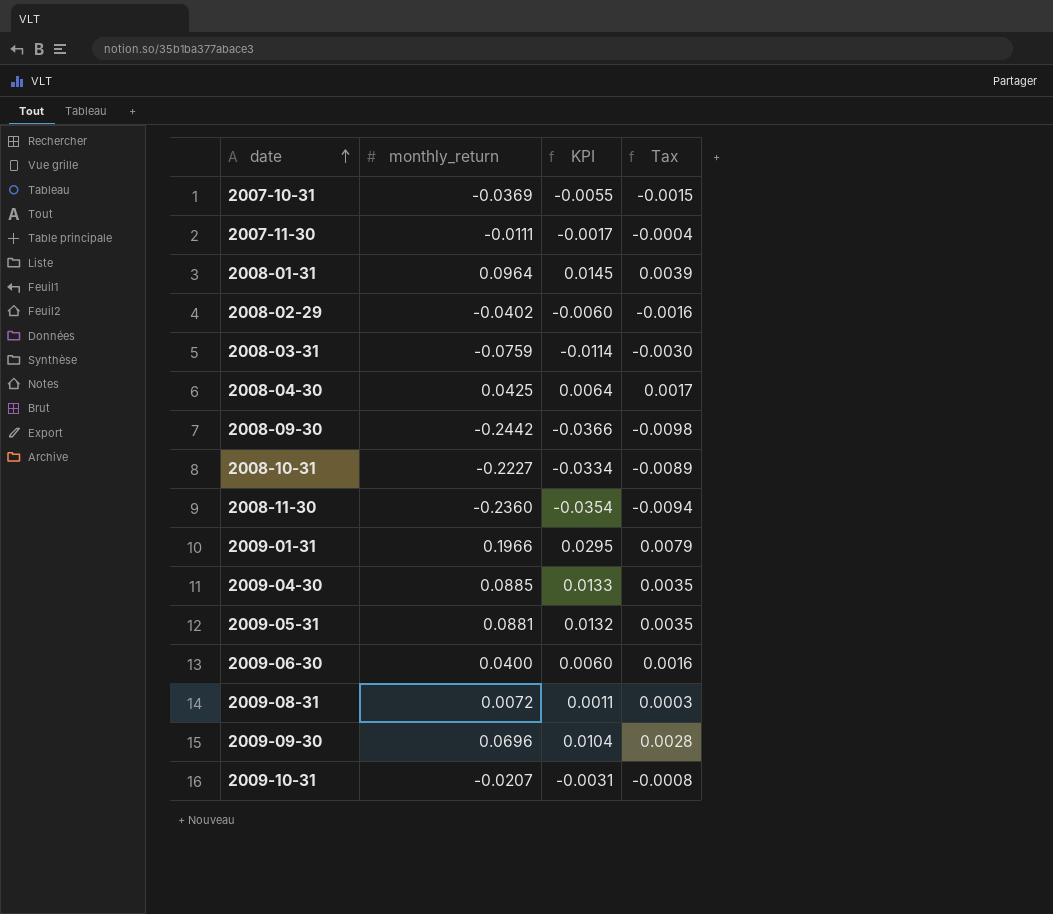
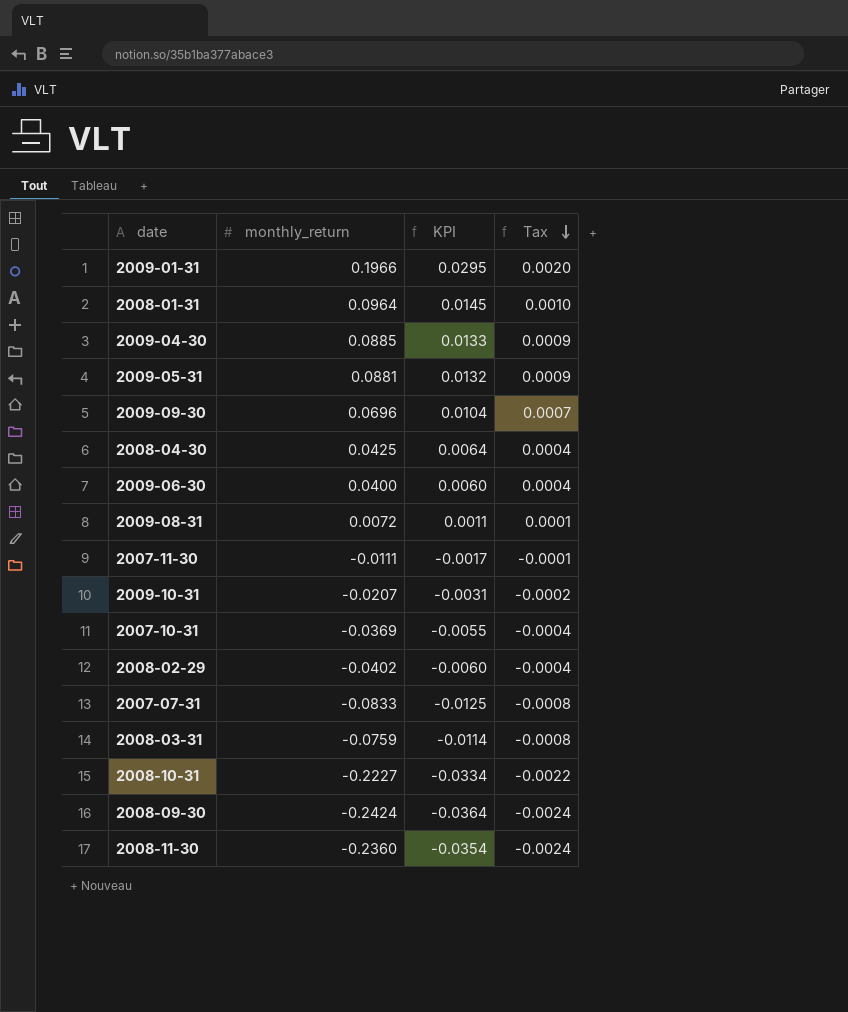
row order: date ascending -> Tax descending
column Tax | formula: [monthly_return] * 0.04 -> [monthly_return] * 0.01
row 2007-07-31: none -> -0.0833 | -0.0125 | -0.0008
2008-09-30 | monthly_return: -0.2442 -> -0.2424
2008-09-30 | KPI: -0.0366 -> -0.0364

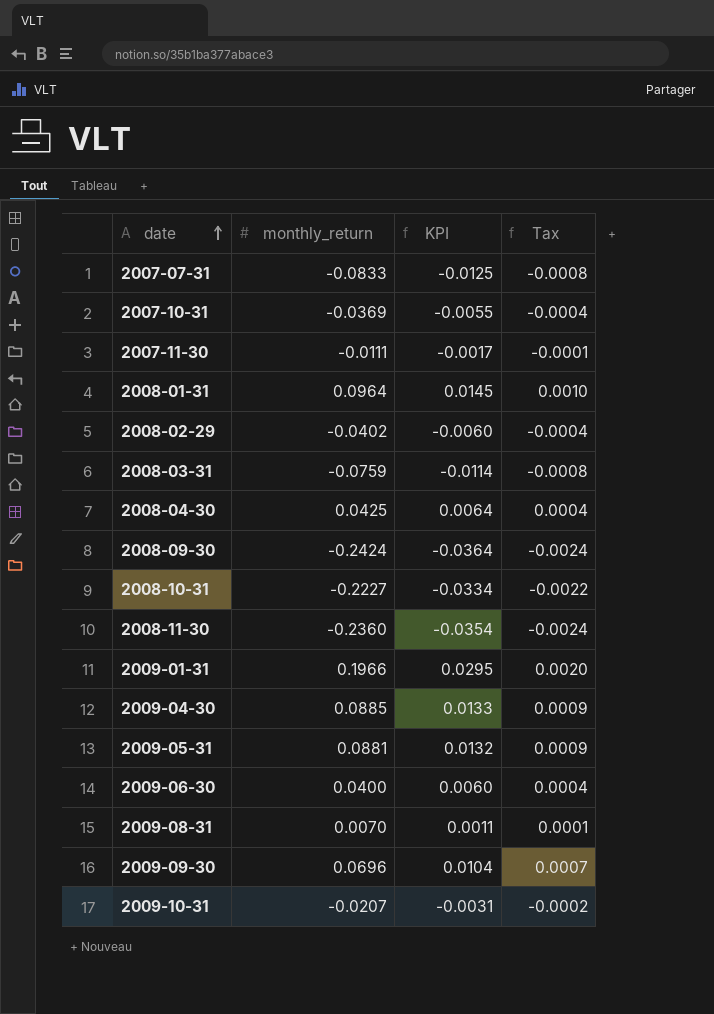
row order: Tax descending -> date ascending
2009-08-31 | monthly_return: 0.0072 -> 0.0070

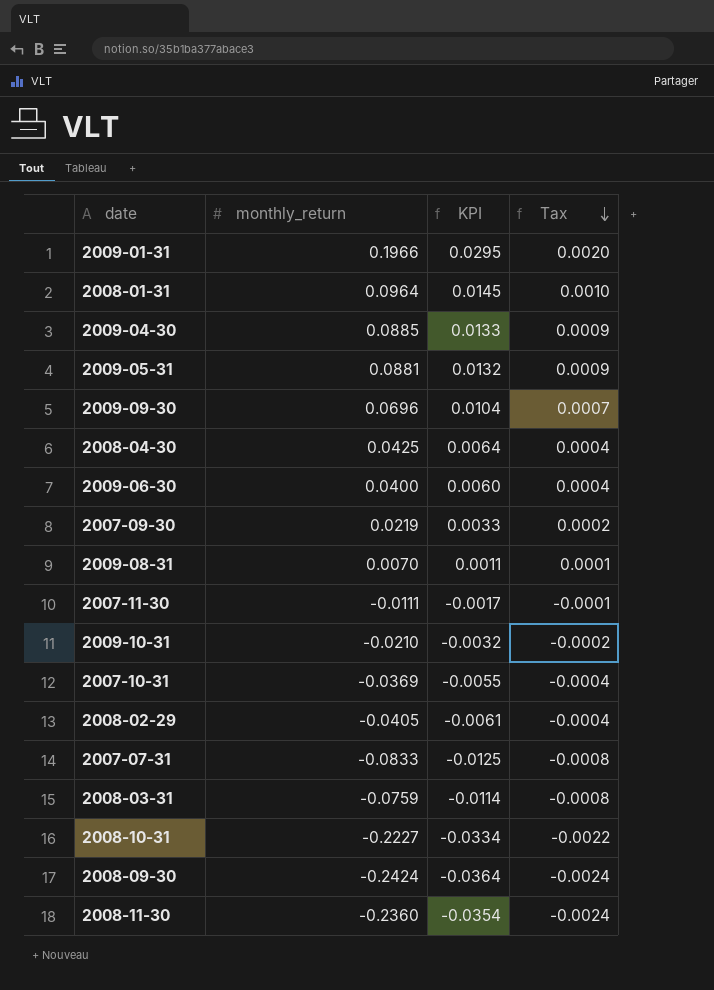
row order: date ascending -> Tax descending
row 2007-09-30: none -> 0.0219 | 0.0033 | 0.0002
2009-10-31 | monthly_return: -0.0207 -> -0.0210
2009-10-31 | KPI: -0.0031 -> -0.0032
2008-02-29 | monthly_return: -0.0402 -> -0.0405
2008-02-29 | KPI: -0.0060 -> -0.0061

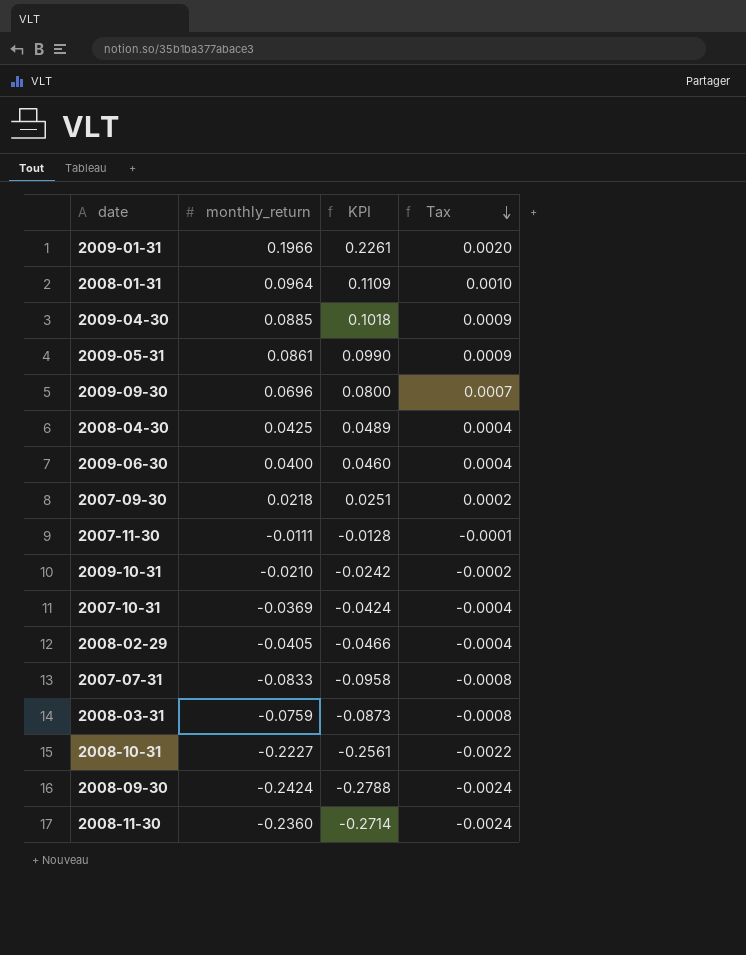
column KPI | formula: [monthly_return] * 0.15 -> [monthly_return] * 1.15
row 2009-08-31: 0.0070 | 0.0011 | 0.0001 -> none
2009-05-31 | monthly_return: 0.0881 -> 0.0861
2007-09-30 | monthly_return: 0.0219 -> 0.0218

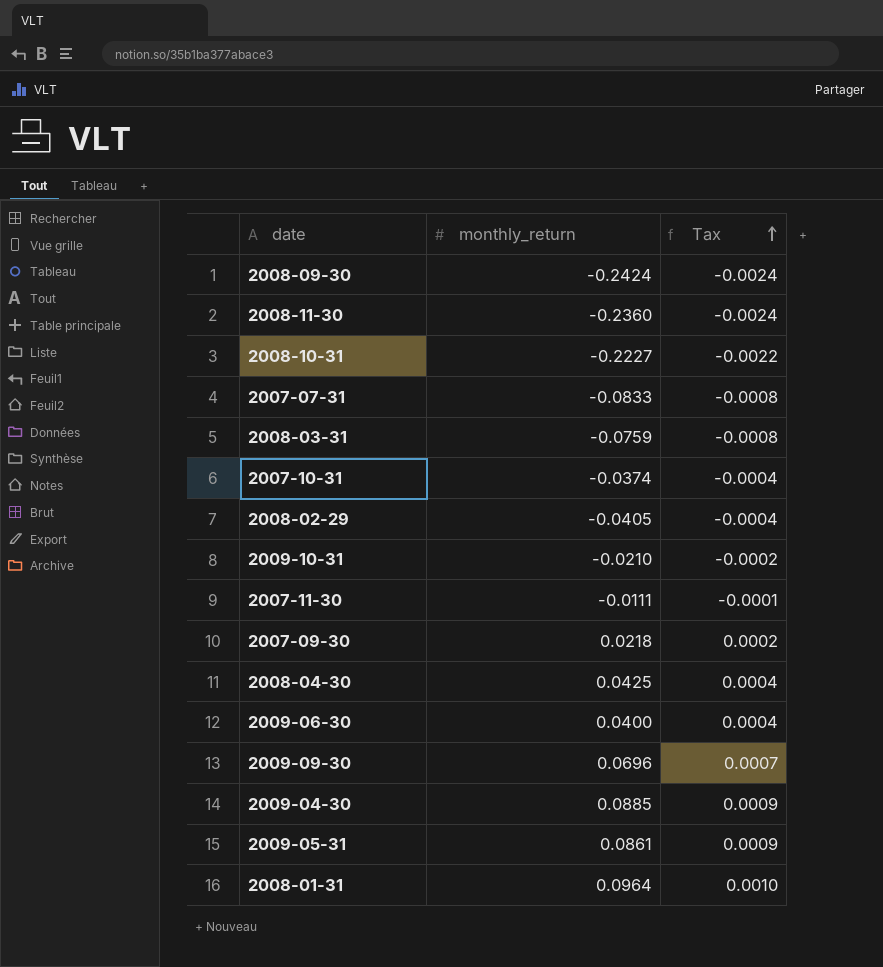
row order: Tax descending -> Tax ascending
column KPI | formula: [monthly_return] * 1.15 -> none
row 2009-01-31: 0.1966 | 0.2261 | 0.0020 -> none
2007-10-31 | monthly_return: -0.0369 -> -0.0374

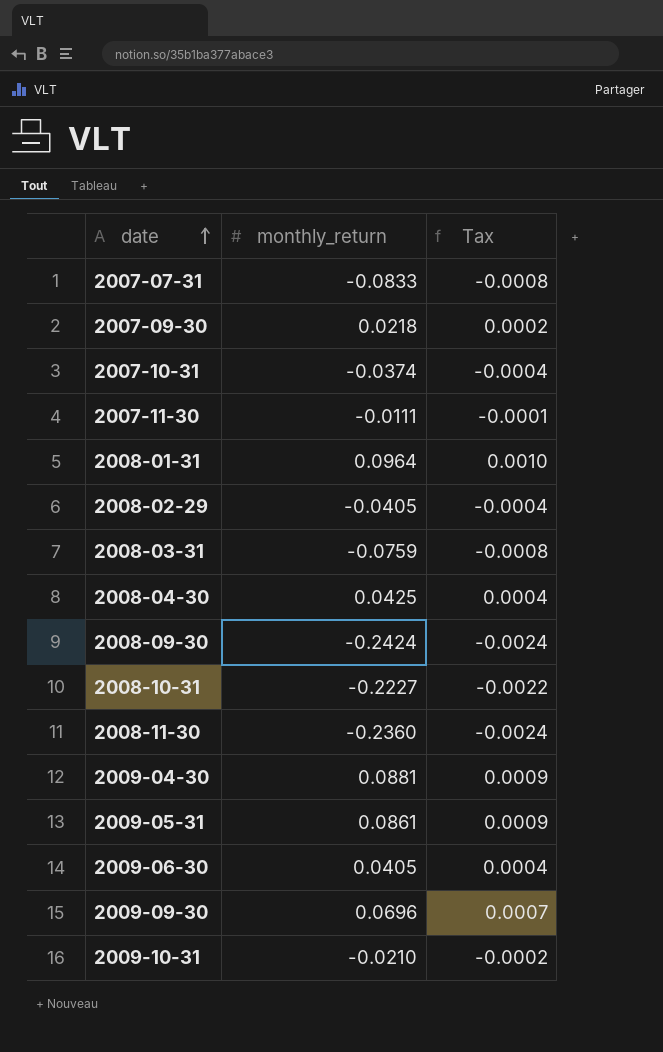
row order: Tax ascending -> date ascending
2009-04-30 | monthly_return: 0.0885 -> 0.0881
2009-06-30 | monthly_return: 0.0400 -> 0.0405

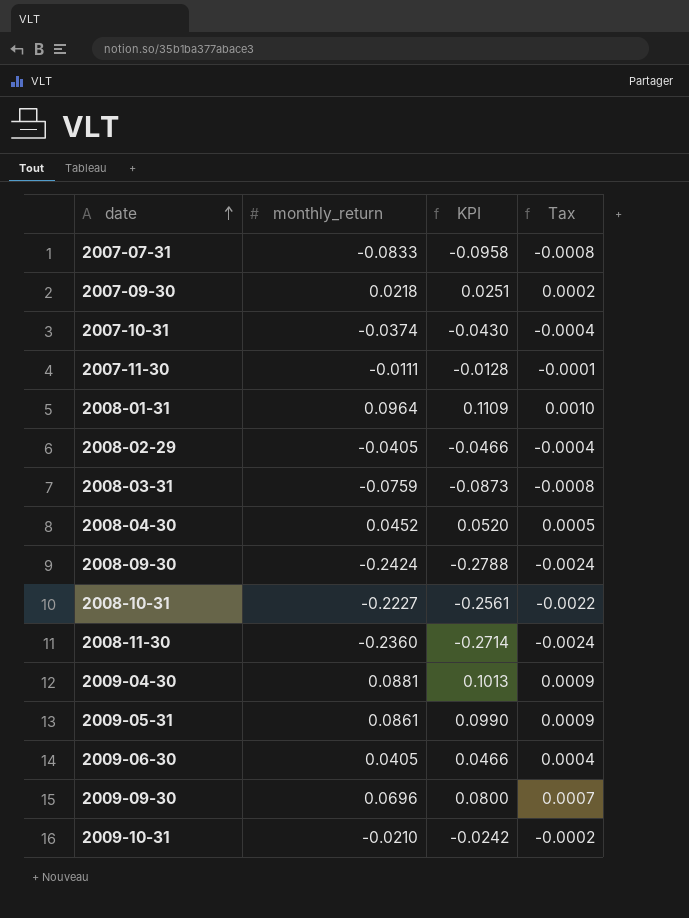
column KPI | formula: none -> [monthly_return] * 1.15
2008-04-30 | monthly_return: 0.0425 -> 0.0452
2008-04-30 | Tax: 0.0004 -> 0.0005

